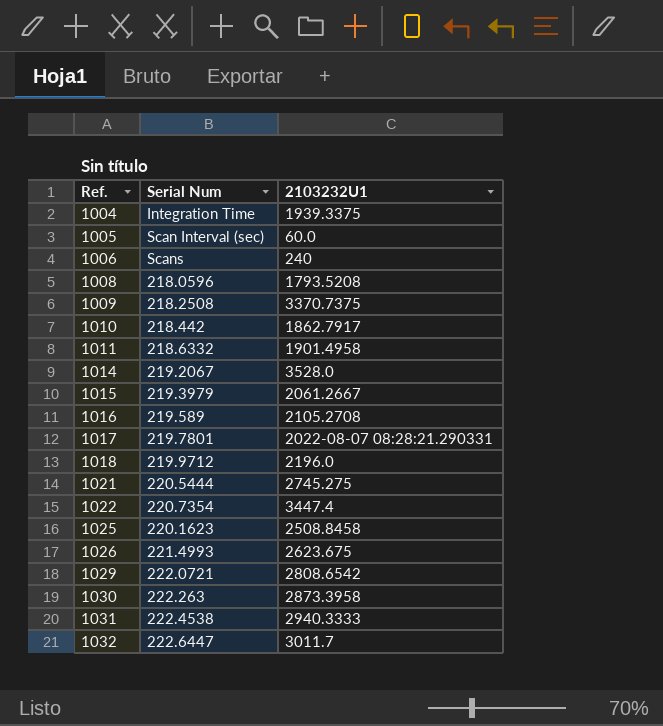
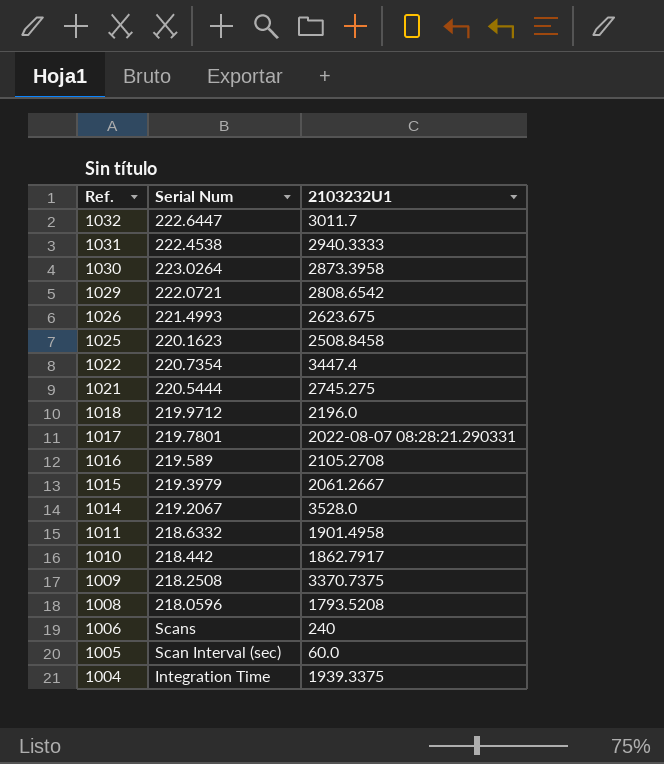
row order: Ref. ascending -> Ref. descending
1030 | Serial Num: 222.263 -> 223.0264

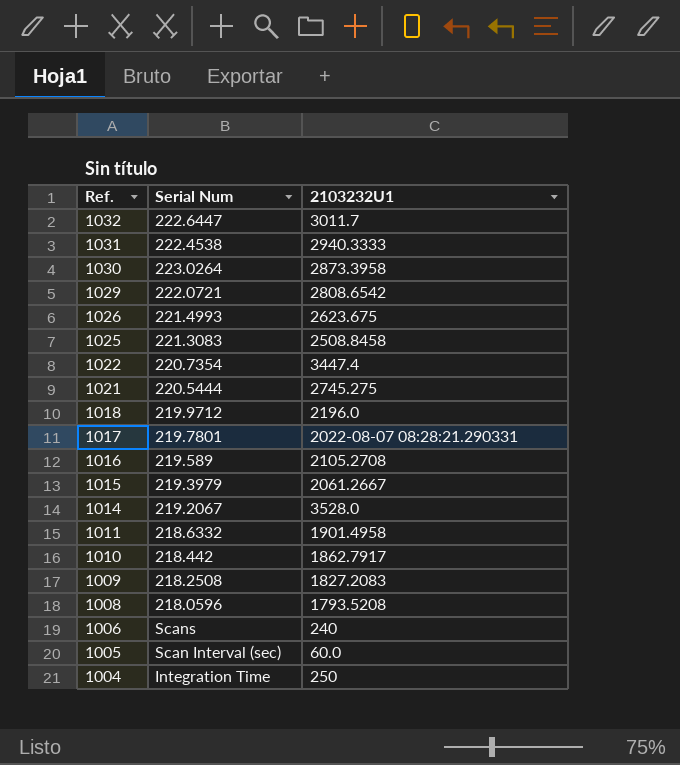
1025 | Serial Num: 220.1623 -> 221.3083
1009 | 2103232U1: 3370.7375 -> 1827.2083
1004 | 2103232U1: 1939.3375 -> 250

